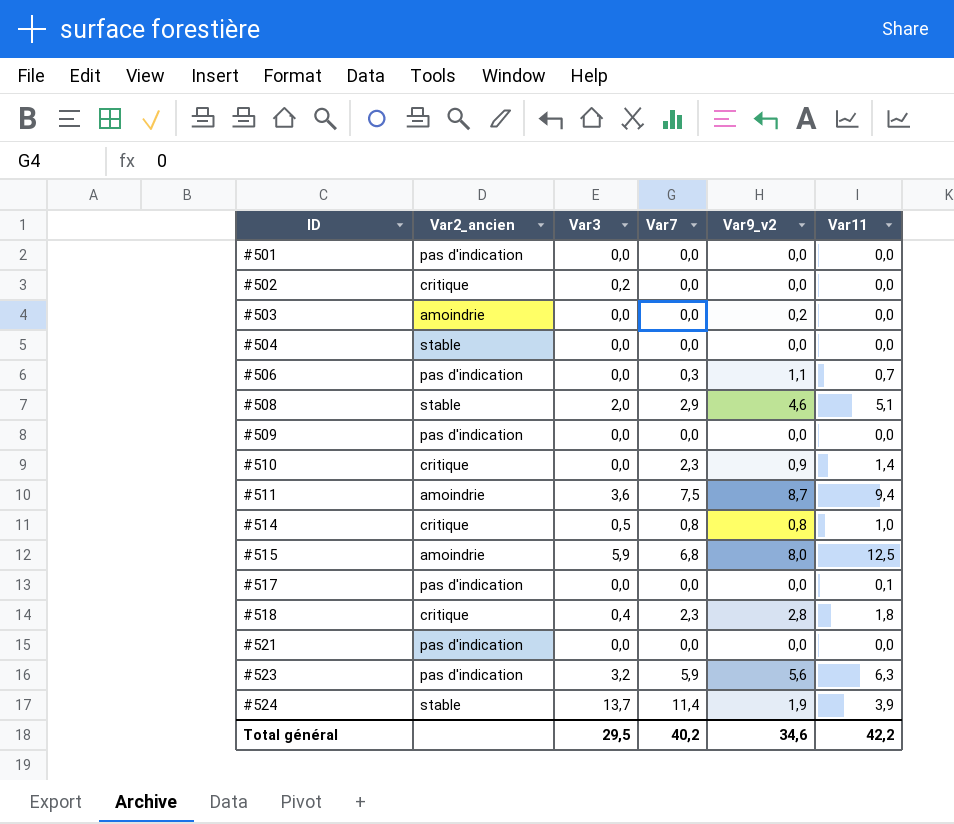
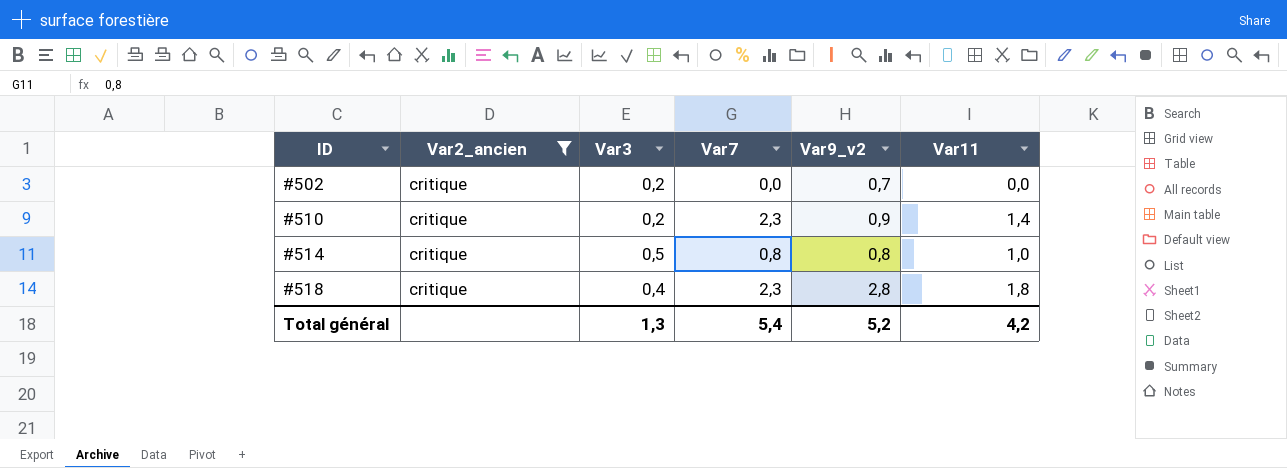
filter: none -> Var2_ancien = critique
#502 | Var9_v2: 0,0 -> 0,7
#510 | Var3: 0,0 -> 0,2
Total général | Var3: 29,5 -> 1,3
Total général | Var7: 40,2 -> 5,4
Total général | Var9_v2: 34,6 -> 5,2
Total général | Var11: 42,2 -> 4,2

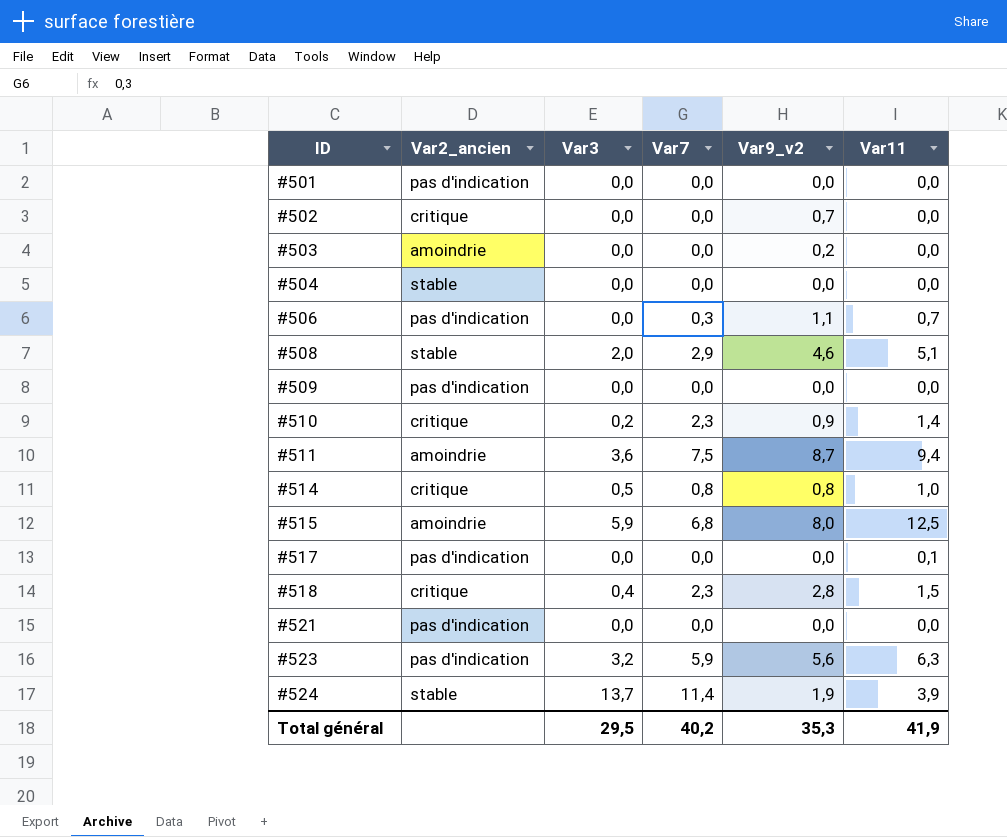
filter: Var2_ancien = critique -> none
#502 | Var3: 0,2 -> 0,0
#518 | Var11: 1,8 -> 1,5
Total général | Var3: 1,3 -> 29,5
Total général | Var7: 5,4 -> 40,2
Total général | Var9_v2: 5,2 -> 35,3
Total général | Var11: 4,2 -> 41,9

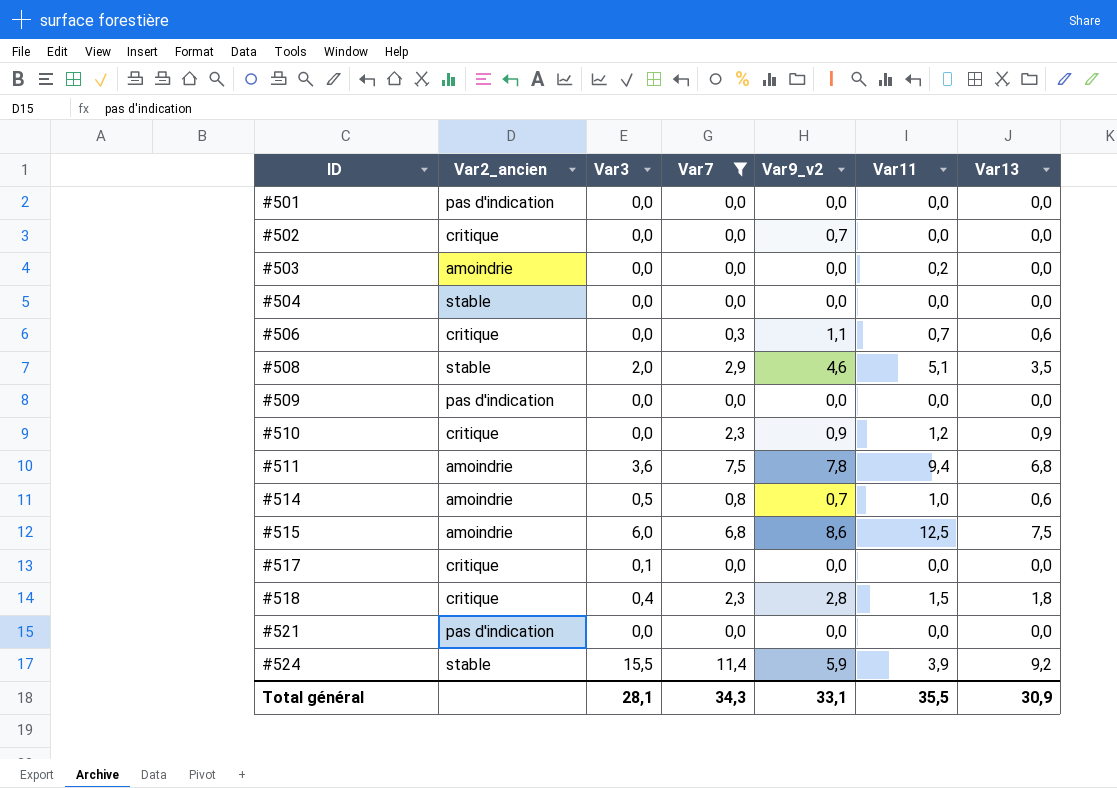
filter: none -> Var7 != 5,9
column Var13 | position: none -> 7
#503 | Var9_v2: 0,2 -> 0,0
#503 | Var11: 0,0 -> 0,2
#506 | Var2_ancien: pas d'indication -> critique
#510 | Var3: 0,2 -> 0,0
#510 | Var11: 1,4 -> 1,2
#511 | Var9_v2: 8,7 -> 7,8
#514 | Var2_ancien: critique -> amoindrie
#514 | Var9_v2: 0,8 -> 0,7
#515 | Var3: 5,9 -> 6,0
#515 | Var9_v2: 8,0 -> 8,6
#517 | Var2_ancien: pas d'indication -> critique
#517 | Var3: 0,0 -> 0,1
#517 | Var11: 0,1 -> 0,0
#524 | Var3: 13,7 -> 15,5
#524 | Var9_v2: 1,9 -> 5,9
Total général | Var3: 29,5 -> 28,1
Total général | Var7: 40,2 -> 34,3
Total général | Var9_v2: 35,3 -> 33,1
Total général | Var11: 41,9 -> 35,5

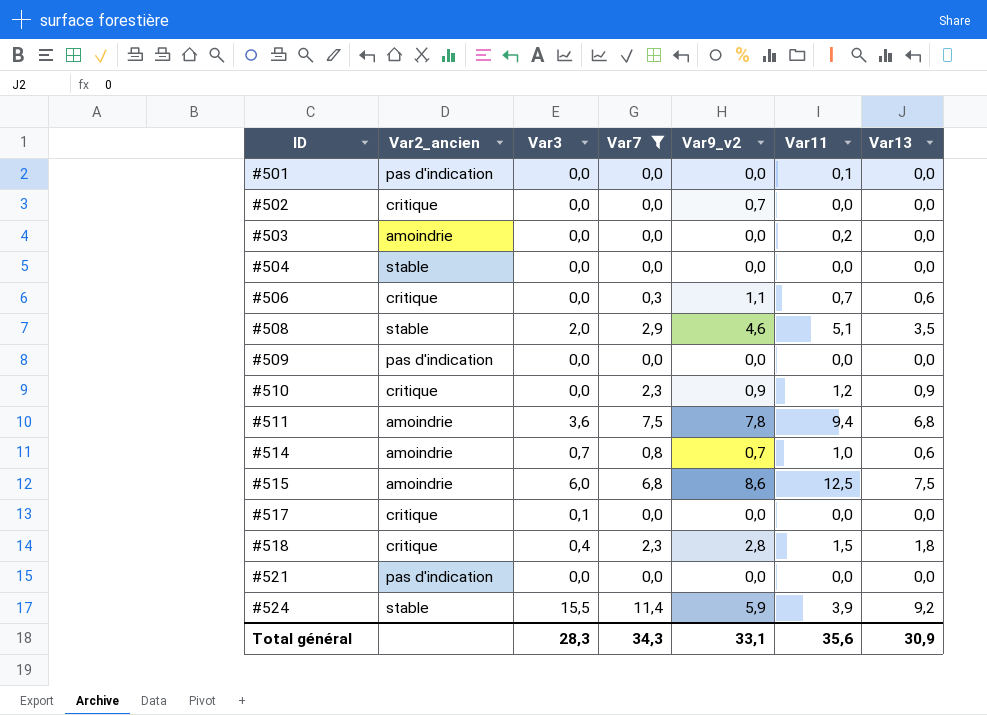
#501 | Var11: 0,0 -> 0,1
#514 | Var3: 0,5 -> 0,7
Total général | Var3: 28,1 -> 28,3
Total général | Var11: 35,5 -> 35,6

